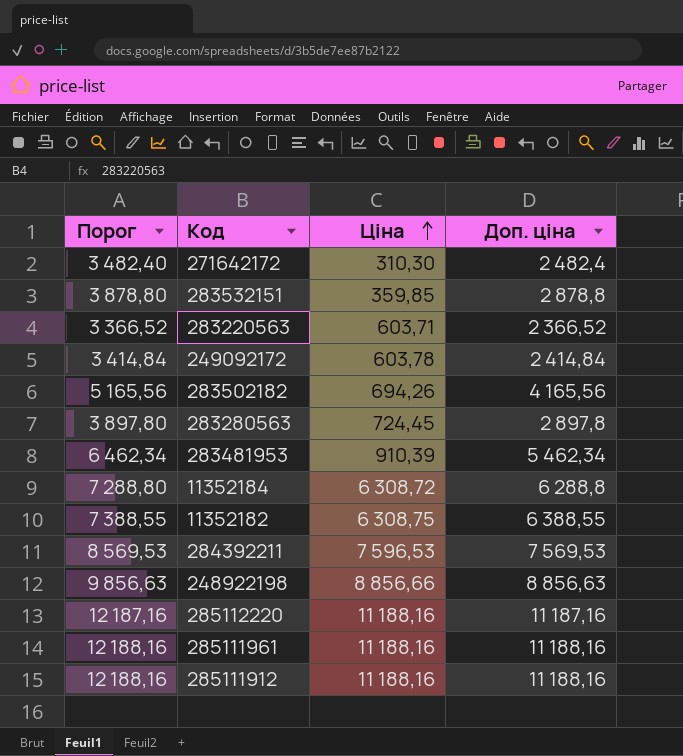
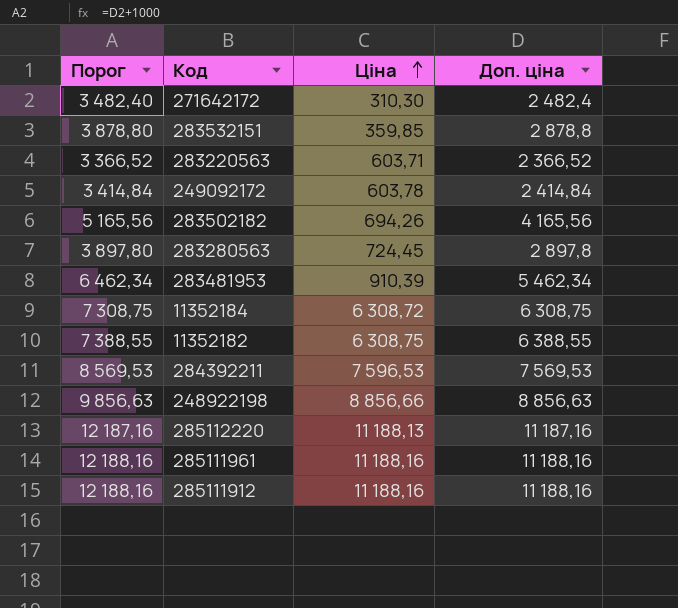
11352184 | Порог: 7 288,80 -> 7 308,75
11352184 | Доп. ціна: 6 288,8 -> 6 308,75
285112220 | Ціна: 11 188,16 -> 11 188,13

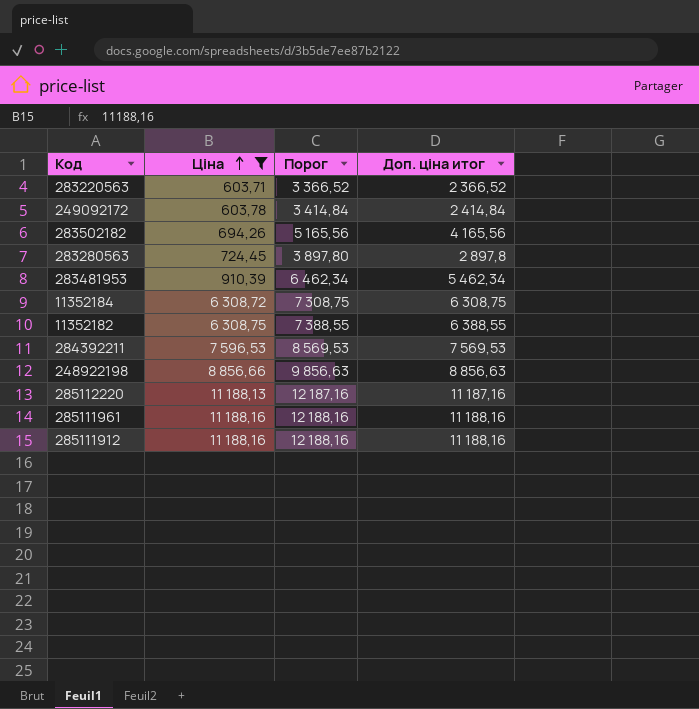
filter: none -> Ціна >= 603,71
column Порог | position: 1 -> 3
column name: Доп. ціна -> Доп. ціна итог

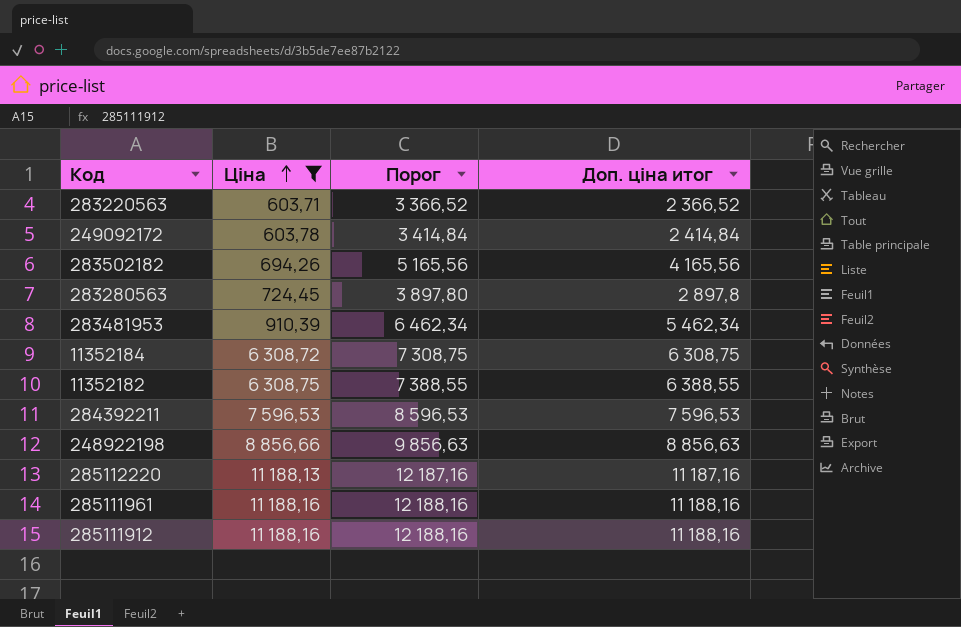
284392211 | Порог: 8 569,53 -> 8 596,53
284392211 | Доп. ціна итог: 7 569,53 -> 7 596,53

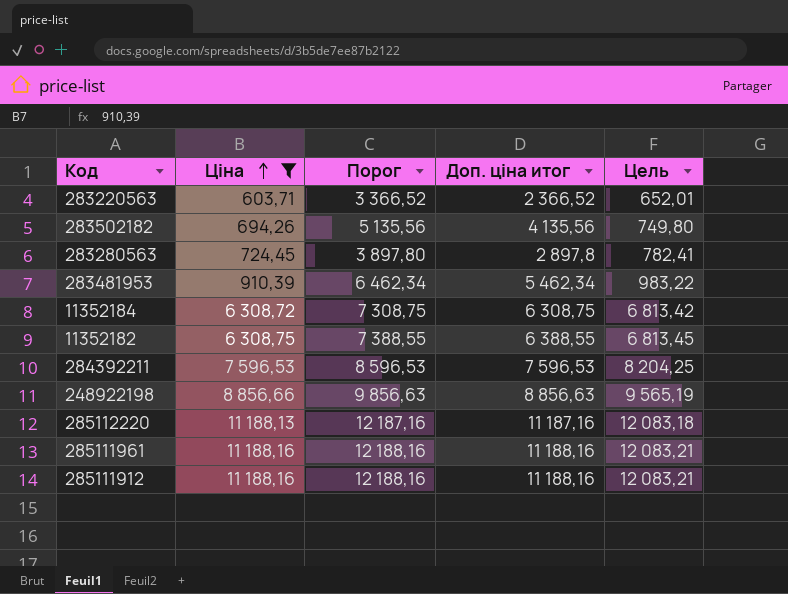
column Цель | formula: none -> [Ціна] * 1,08
row 249092172: 603,78 | 3 414,84 | 2 414,84 -> none
283502182 | Порог: 5 165,56 -> 5 135,56
283502182 | Доп. ціна итог: 4 165,56 -> 4 135,56

